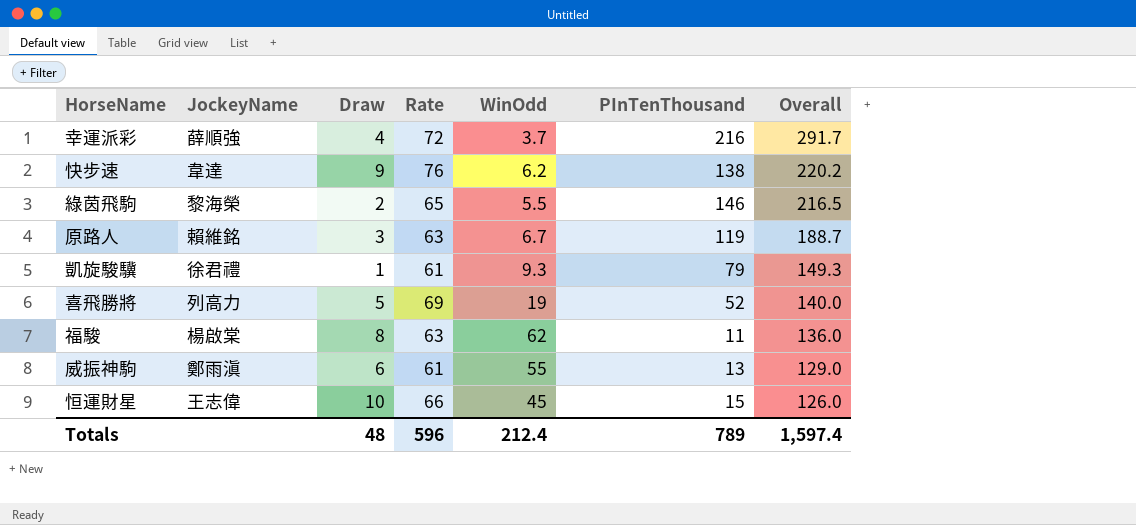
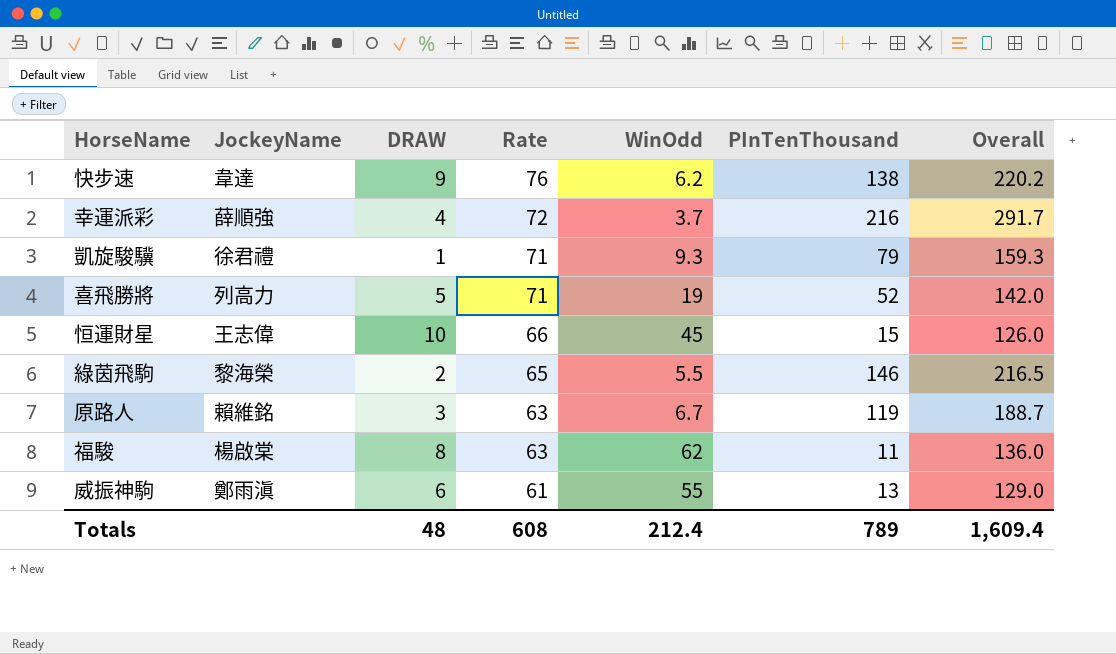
row order: Overall descending -> Rate descending
column name: Draw -> DRAW
凱旋駿驥 | Rate: 61 -> 71
凱旋駿驥 | Overall: 149.3 -> 159.3
喜飛勝將 | Rate: 69 -> 71
喜飛勝將 | Overall: 140.0 -> 142.0
Totals | Rate: 596 -> 608
Totals | Overall: 1,597.4 -> 1,609.4

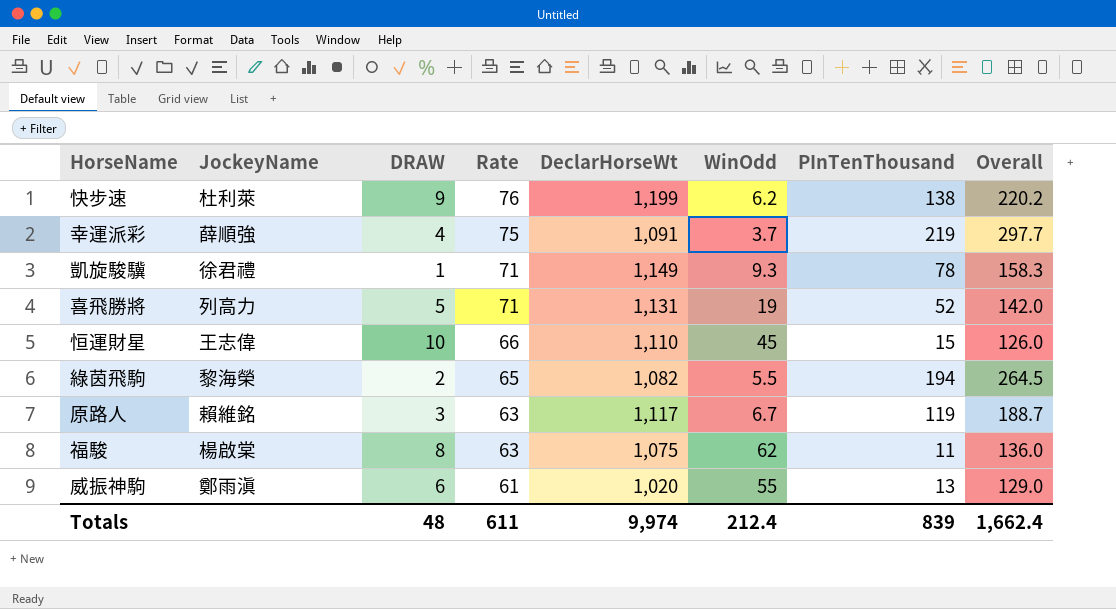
column DeclarHorseWt | position: none -> 5
快步速 | JockeyName: 韋達 -> 杜利萊
幸運派彩 | Rate: 72 -> 75
幸運派彩 | PInTenThousand: 216 -> 219
幸運派彩 | Overall: 291.7 -> 297.7
凱旋駿驥 | PInTenThousand: 79 -> 78
凱旋駿驥 | Overall: 159.3 -> 158.3
綠茵飛駒 | PInTenThousand: 146 -> 194
綠茵飛駒 | Overall: 216.5 -> 264.5
Totals | Rate: 608 -> 611
Totals | PInTenThousand: 789 -> 839
Totals | Overall: 1,609.4 -> 1,662.4

